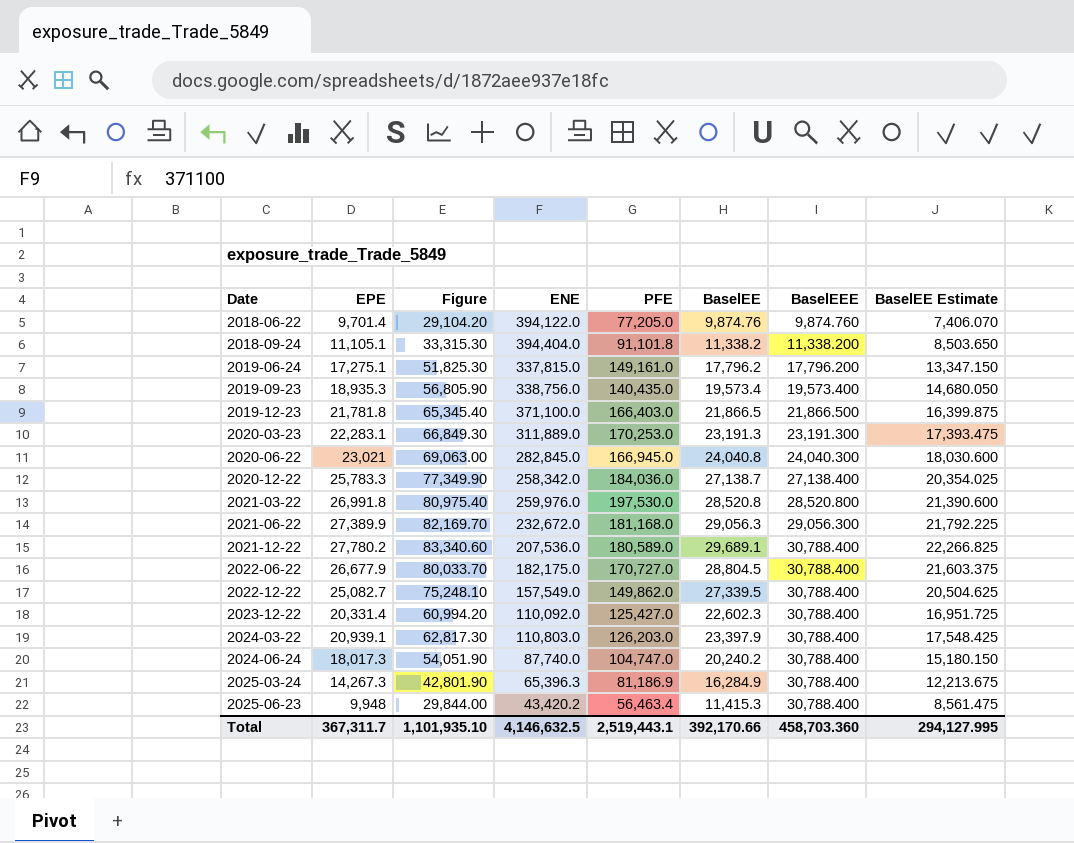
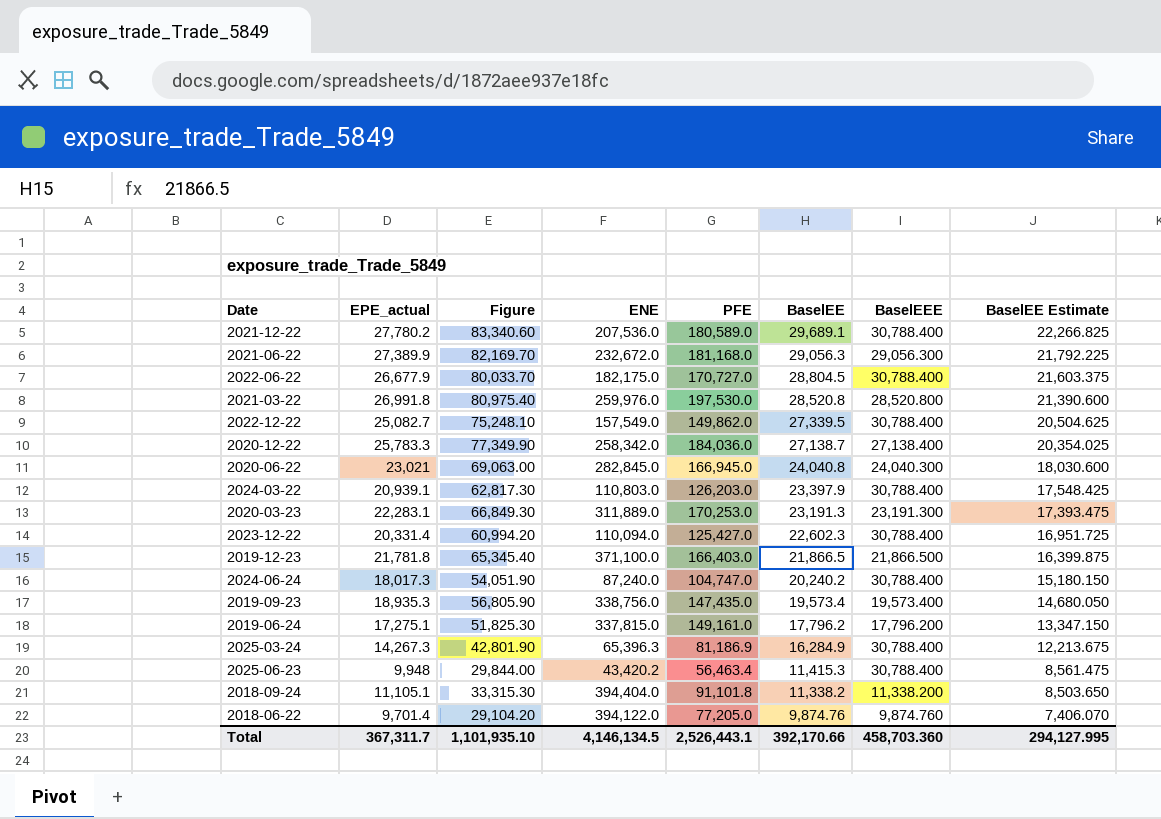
row order: Date ascending -> BaselEE descending
column name: EPE -> EPE_actual
2023-12-22 | ENE: 110,092.0 -> 110,094.0
2024-06-24 | ENE: 87,740.0 -> 87,240.0
2019-09-23 | PFE: 140,435.0 -> 147,435.0
Total | ENE: 4,146,632.5 -> 4,146,134.5
Total | PFE: 2,519,443.1 -> 2,526,443.1

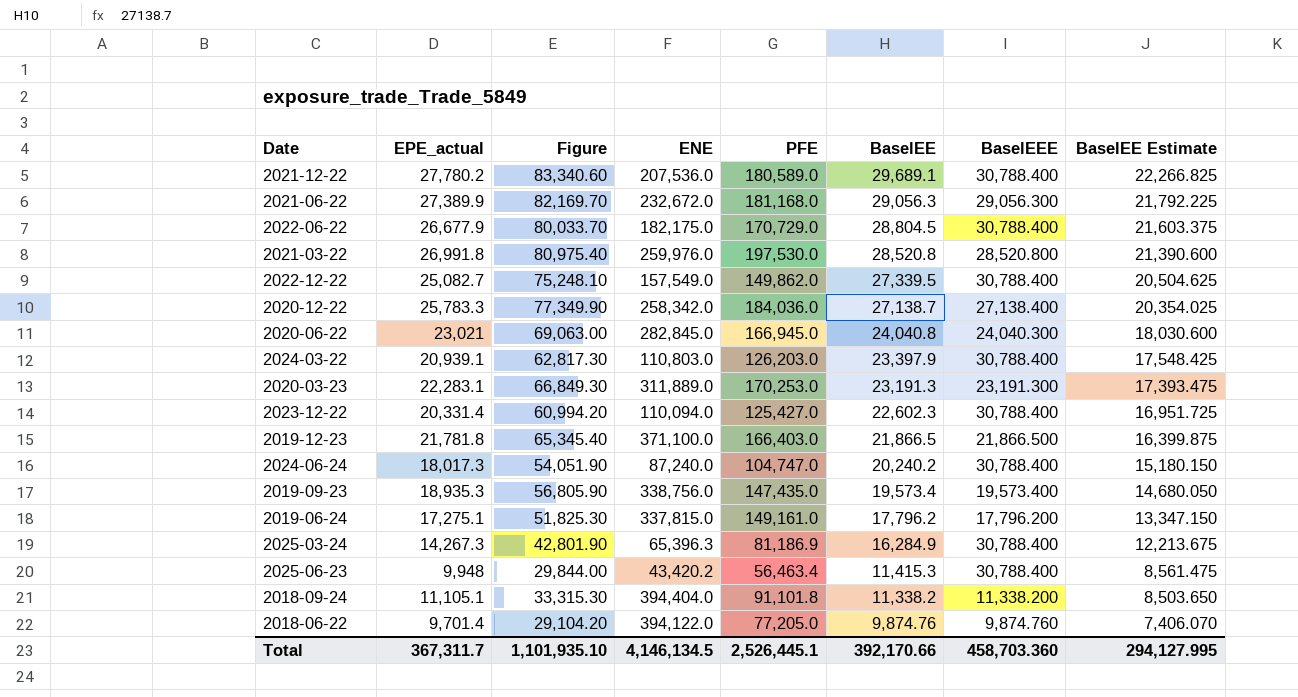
2022-06-22 | PFE: 170,727.0 -> 170,729.0
Total | PFE: 2,526,443.1 -> 2,526,445.1

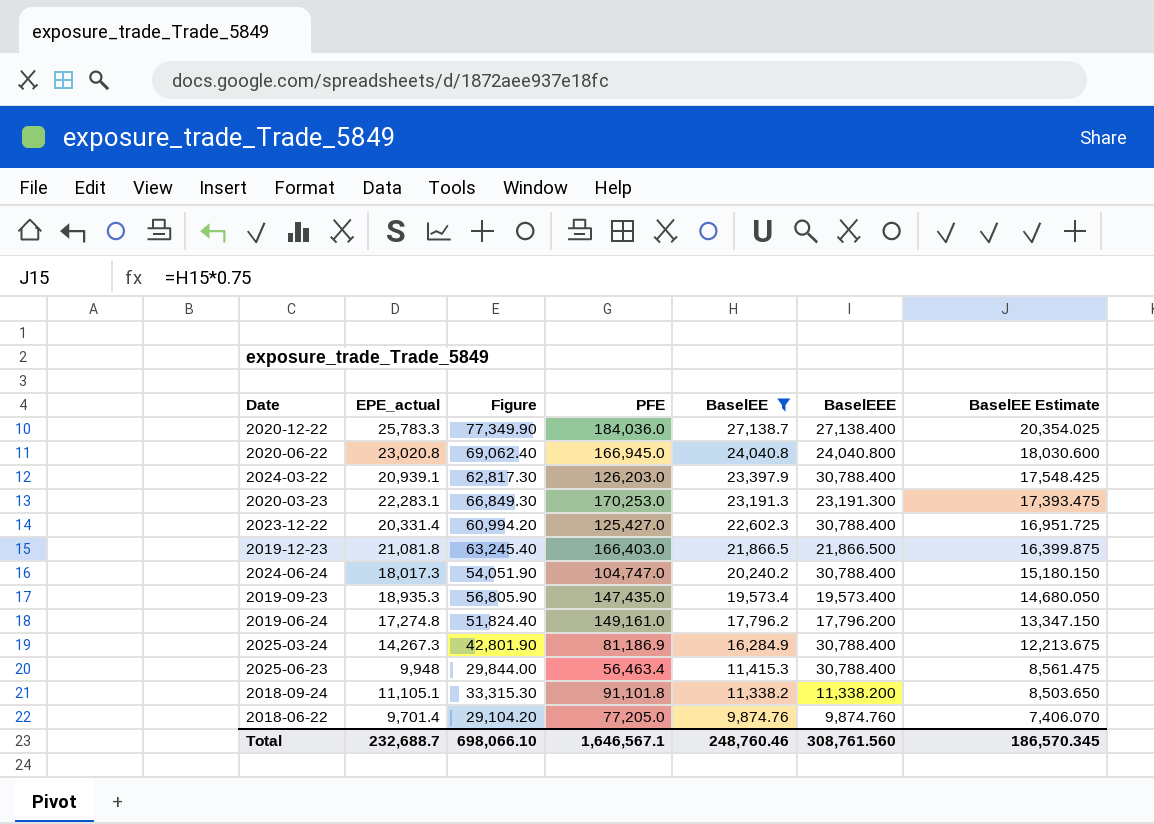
filter: none -> BaselEE <= 27,138.7
column ENE | position: 4 -> none
2020-06-22 | EPE_actual: 23,021 -> 23,020.8
2020-06-22 | Figure: 69,063.00 -> 69,062.40
2020-06-22 | BaselEEE: 24,040.300 -> 24,040.800
2019-12-23 | EPE_actual: 21,781.8 -> 21,081.8
2019-12-23 | Figure: 65,345.40 -> 63,245.40
2019-06-24 | EPE_actual: 17,275.1 -> 17,274.8
2019-06-24 | Figure: 51,825.30 -> 51,824.40
Total | EPE_actual: 367,311.7 -> 232,688.7
Total | Figure: 1,101,935.10 -> 698,066.10
Total | PFE: 2,526,445.1 -> 1,646,567.1
Total | BaselEE: 392,170.66 -> 248,760.46
Total | BaselEEE: 458,703.360 -> 308,761.560
Total | BaselEE Estimate: 294,127.995 -> 186,570.345

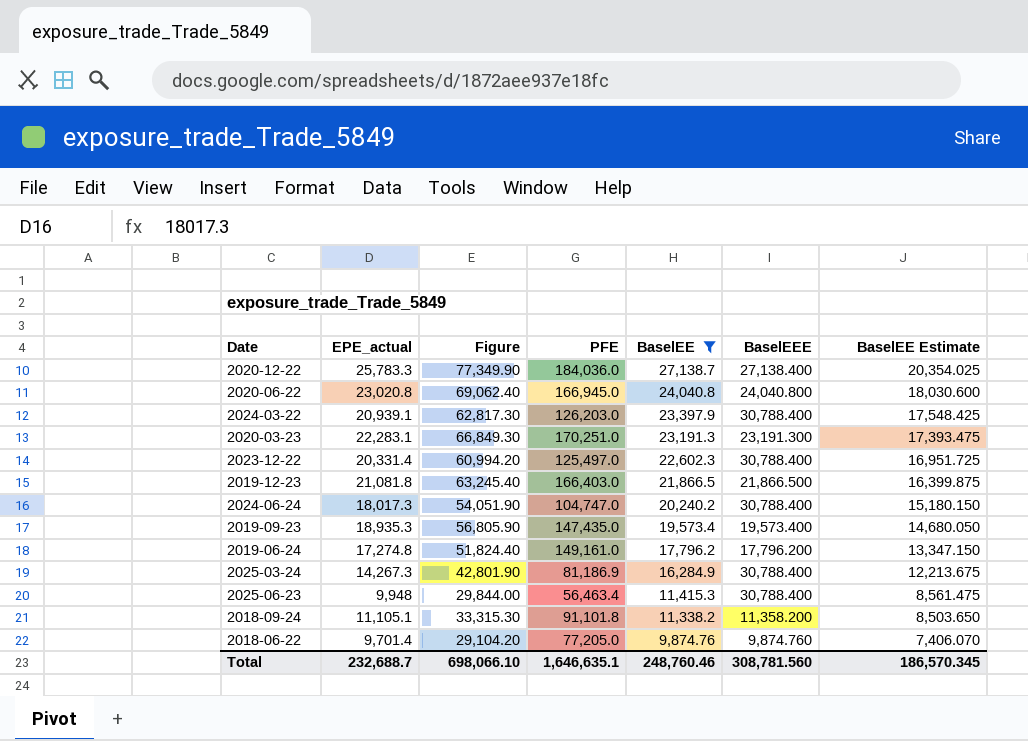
2020-03-23 | PFE: 170,253.0 -> 170,251.0
2023-12-22 | PFE: 125,427.0 -> 125,497.0
2018-09-24 | BaselEEE: 11,338.200 -> 11,358.200
Total | PFE: 1,646,567.1 -> 1,646,635.1
Total | BaselEEE: 308,761.560 -> 308,781.560

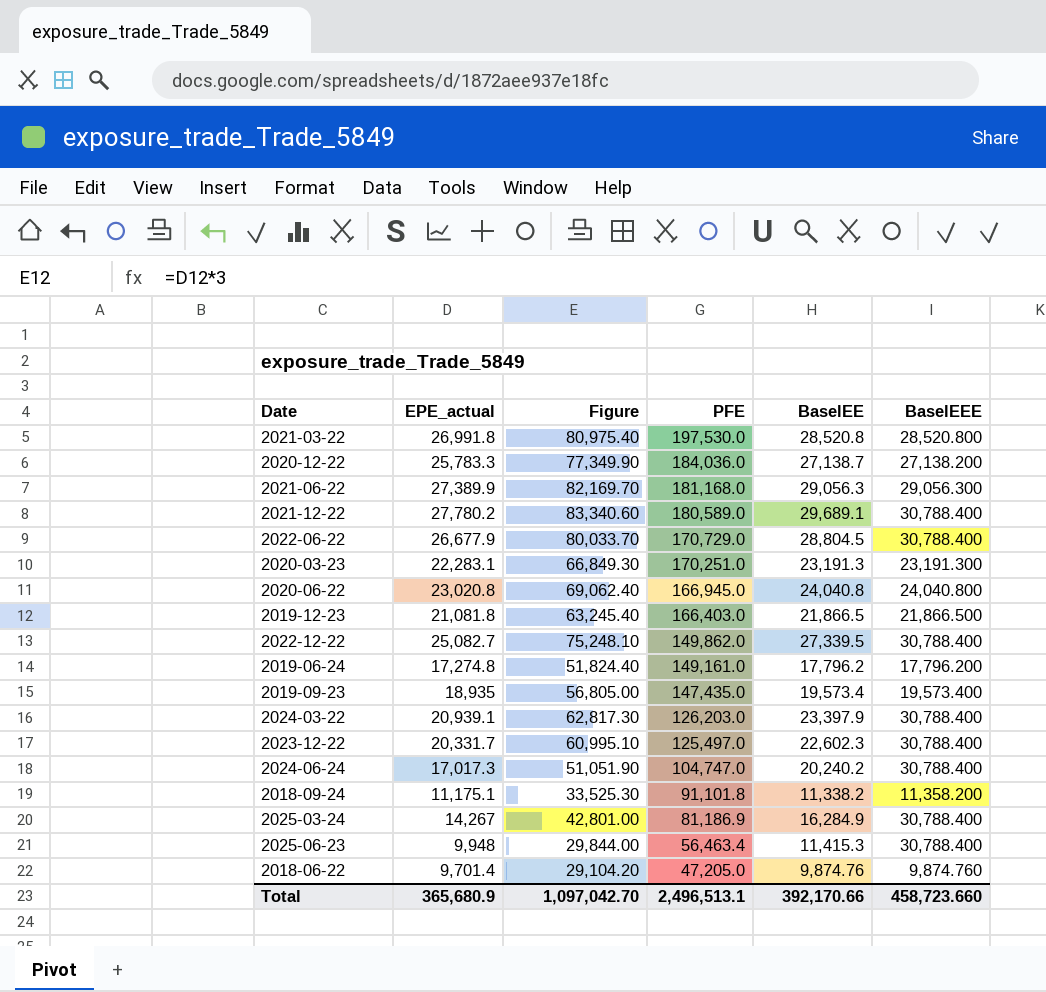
filter: BaselEE <= 27,138.7 -> none
row order: BaselEE descending -> PFE descending
column BaselEE Estimate | formula: [BaselEE] * 0.75 -> none
2020-12-22 | BaselEEE: 27,138.400 -> 27,138.200
2019-09-23 | EPE_actual: 18,935.3 -> 18,935
2019-09-23 | Figure: 56,805.90 -> 56,805.00
2023-12-22 | EPE_actual: 20,331.4 -> 20,331.7
2023-12-22 | Figure: 60,994.20 -> 60,995.10
2024-06-24 | EPE_actual: 18,017.3 -> 17,017.3
2024-06-24 | Figure: 54,051.90 -> 51,051.90
2018-09-24 | EPE_actual: 11,105.1 -> 11,175.1
2018-09-24 | Figure: 33,315.30 -> 33,525.30
2025-03-24 | EPE_actual: 14,267.3 -> 14,267
2025-03-24 | Figure: 42,801.90 -> 42,801.00
2018-06-22 | PFE: 77,205.0 -> 47,205.0
Total | EPE_actual: 232,688.7 -> 365,680.9
Total | Figure: 698,066.10 -> 1,097,042.70
Total | PFE: 1,646,635.1 -> 2,496,513.1
Total | BaselEE: 248,760.46 -> 392,170.66
Total | BaselEEE: 308,781.560 -> 458,723.660

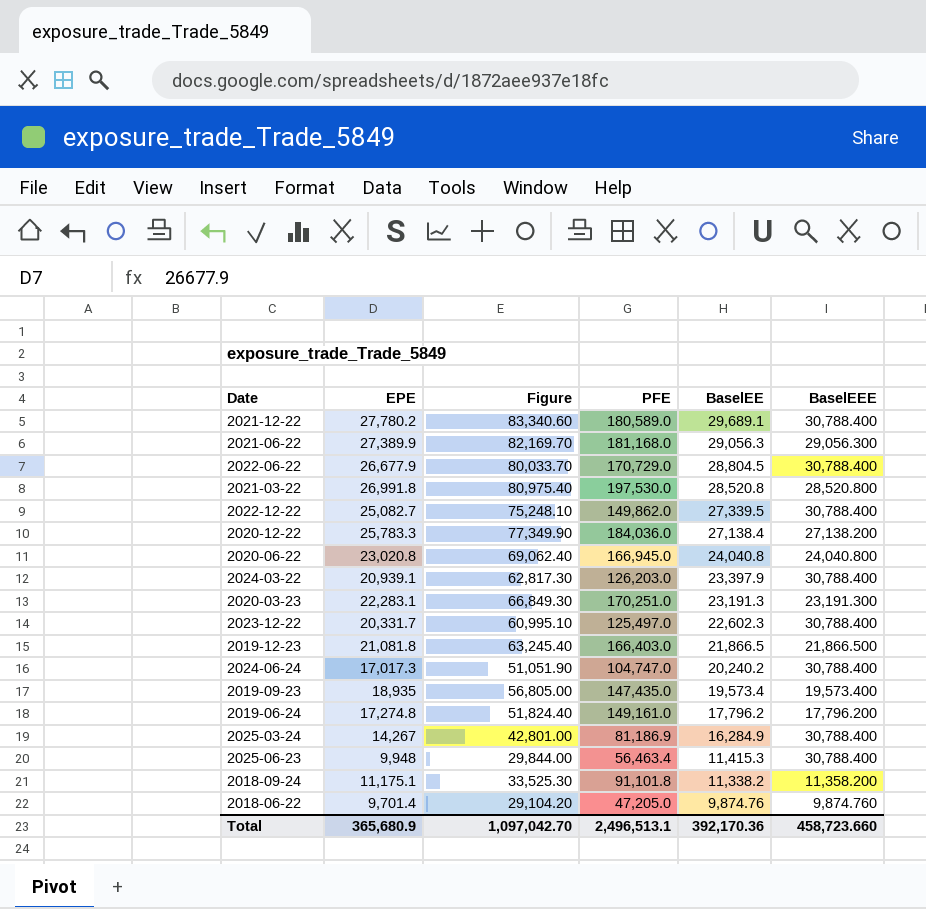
row order: PFE descending -> BaselEE descending
column name: EPE_actual -> EPE
2020-12-22 | BaselEE: 27,138.7 -> 27,138.4
Total | BaselEE: 392,170.66 -> 392,170.36

